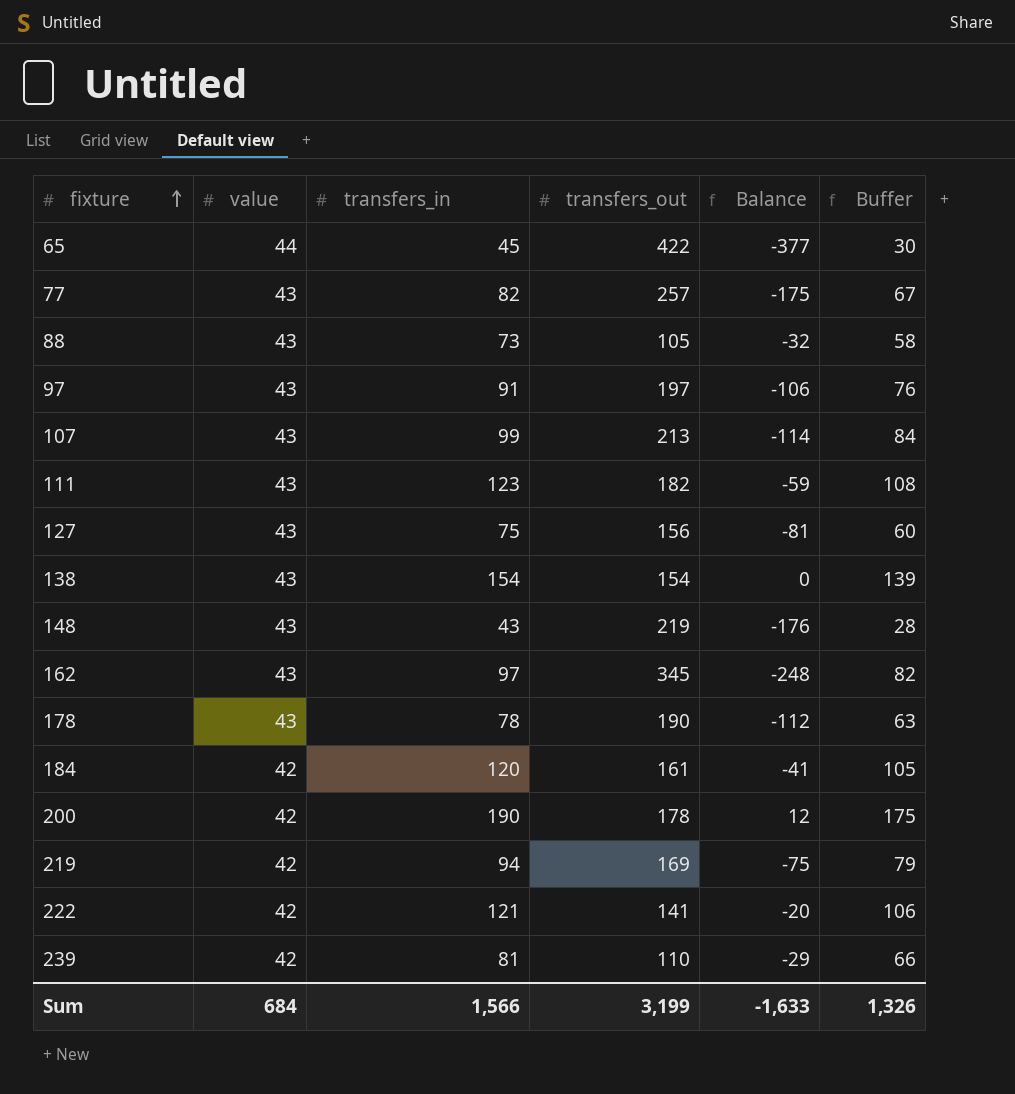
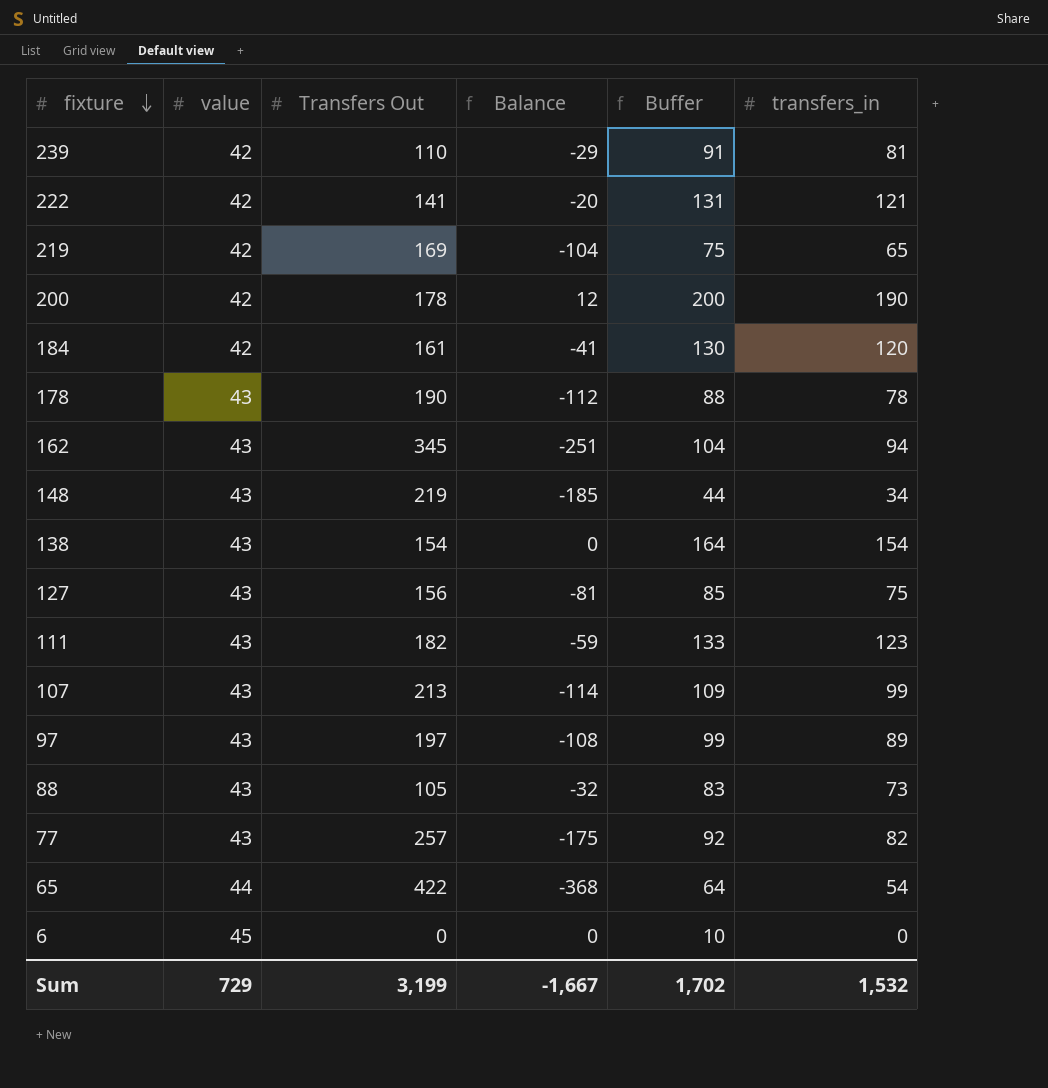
row order: fixture ascending -> fixture descending
column name: transfers_out -> Transfers Out
column Buffer | formula: [transfers_in] - 15 -> [transfers_in] + 10
column transfers_in | position: 3 -> 6
219 | Balance: -75 -> -104
219 | transfers_in: 94 -> 65
162 | Balance: -248 -> -251
162 | transfers_in: 97 -> 94
148 | Balance: -176 -> -185
148 | transfers_in: 43 -> 34
97 | Balance: -106 -> -108
97 | transfers_in: 91 -> 89
65 | Balance: -377 -> -368
65 | transfers_in: 45 -> 54
row 6: none -> 45 | 0 | 0 | 10 | 0
Sum | value: 684 -> 729
Sum | Balance: -1,633 -> -1,667
Sum | Buffer: 1,326 -> 1,702
Sum | transfers_in: 1,566 -> 1,532

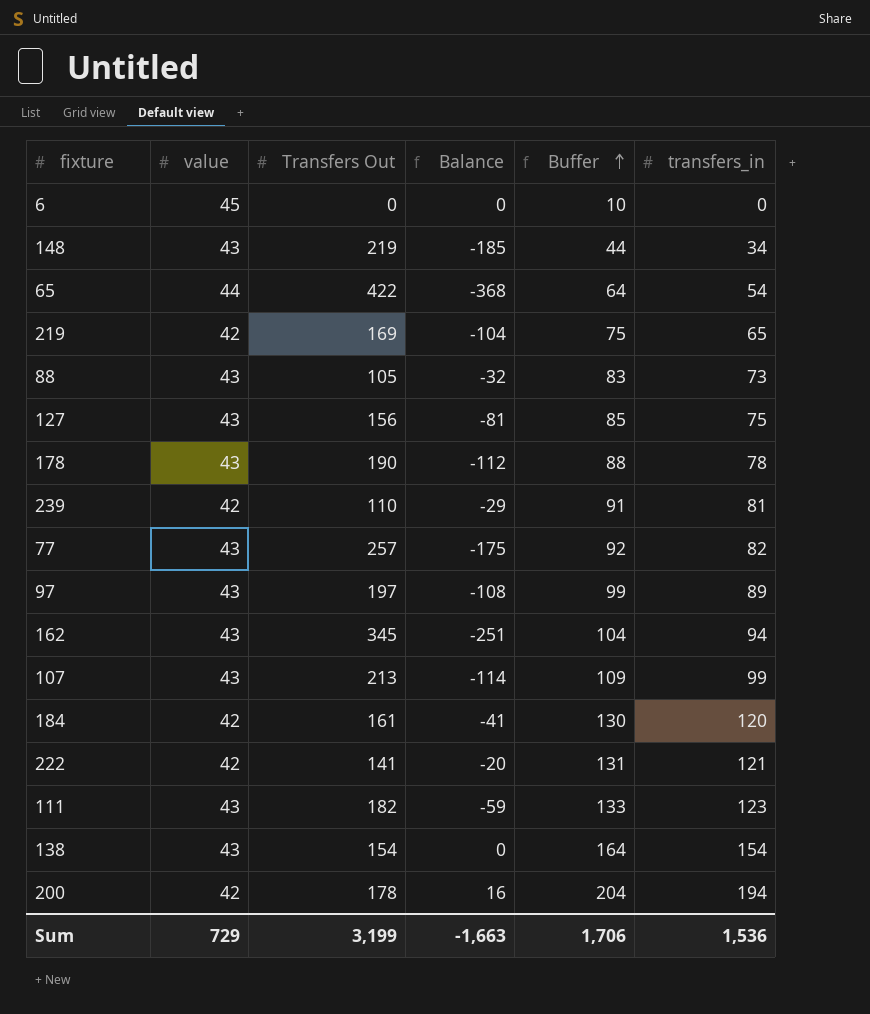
row order: fixture descending -> Buffer ascending
200 | Balance: 12 -> 16
200 | Buffer: 200 -> 204
200 | transfers_in: 190 -> 194
Sum | Balance: -1,667 -> -1,663
Sum | Buffer: 1,702 -> 1,706
Sum | transfers_in: 1,532 -> 1,536

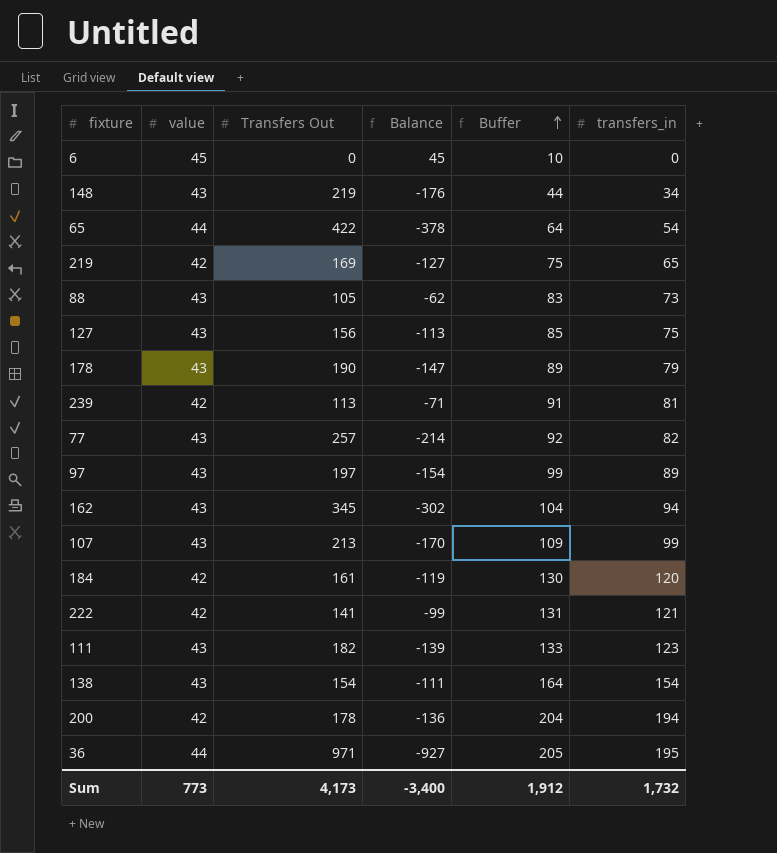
column Balance | formula: [transfers_in] - [Transfers Out] -> [value] - [Transfers Out]
178 | Buffer: 88 -> 89
178 | transfers_in: 78 -> 79
239 | Transfers Out: 110 -> 113
row 36: none -> 44 | 971 | -927 | 205 | 195
Sum | value: 729 -> 773
Sum | Transfers Out: 3,199 -> 4,173
Sum | Balance: -1,663 -> -3,400
Sum | Buffer: 1,706 -> 1,912
Sum | transfers_in: 1,536 -> 1,732

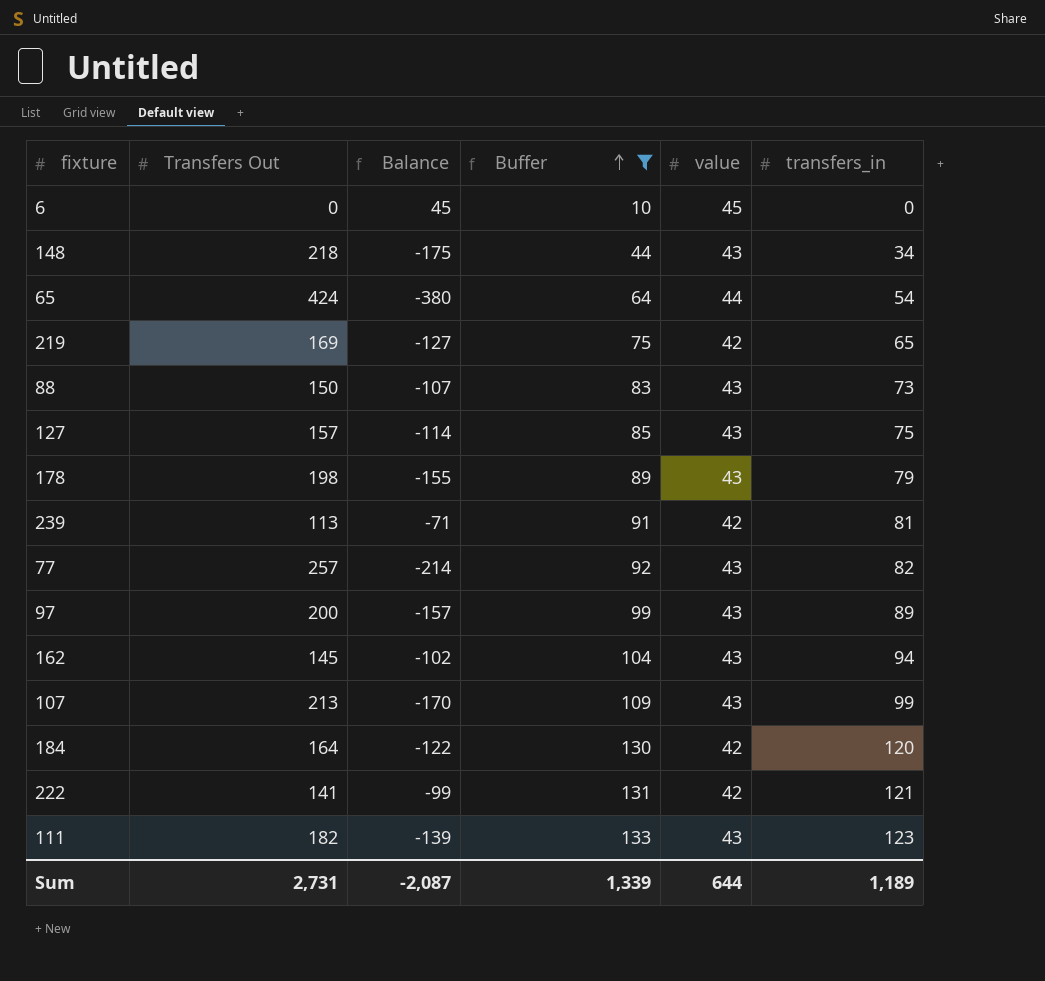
filter: none -> Buffer <= 133
column value | position: 2 -> 5
148 | Transfers Out: 219 -> 218
148 | Balance: -176 -> -175
65 | Transfers Out: 422 -> 424
65 | Balance: -378 -> -380
88 | Transfers Out: 105 -> 150
88 | Balance: -62 -> -107
127 | Transfers Out: 156 -> 157
127 | Balance: -113 -> -114
178 | Transfers Out: 190 -> 198
178 | Balance: -147 -> -155
97 | Transfers Out: 197 -> 200
97 | Balance: -154 -> -157
162 | Transfers Out: 345 -> 145
162 | Balance: -302 -> -102
184 | Transfers Out: 161 -> 164
184 | Balance: -119 -> -122
Sum | Transfers Out: 4,173 -> 2,731
Sum | Balance: -3,400 -> -2,087
Sum | Buffer: 1,912 -> 1,339
Sum | value: 773 -> 644
Sum | transfers_in: 1,732 -> 1,189

